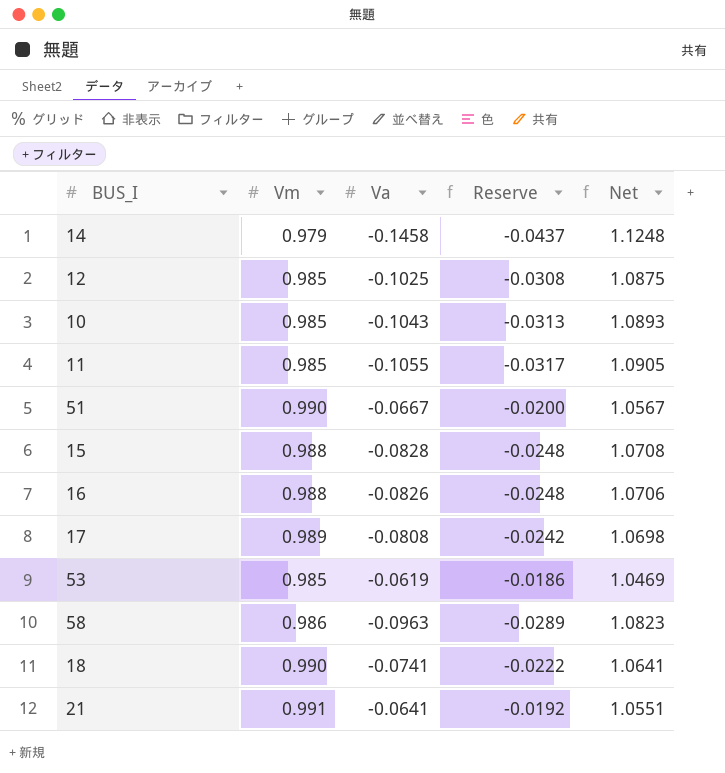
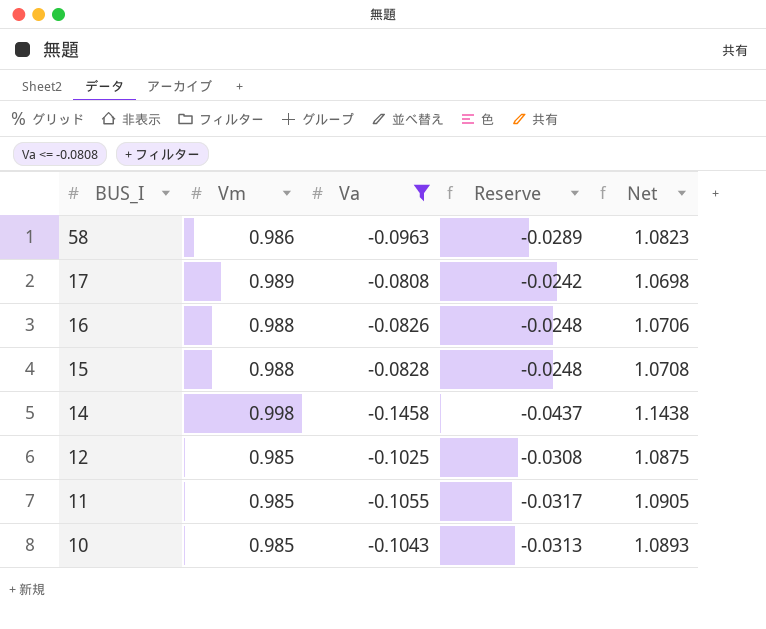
filter: none -> Va <= -0.0808
row order: none -> BUS_I descending
14 | Vm: 0.979 -> 0.998
14 | Net: 1.1248 -> 1.1438

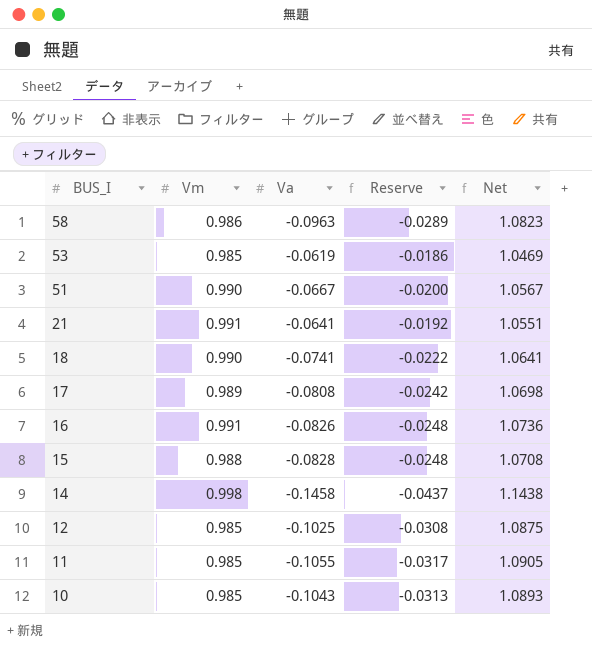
filter: Va <= -0.0808 -> none
16 | Vm: 0.988 -> 0.991
16 | Net: 1.0706 -> 1.0736

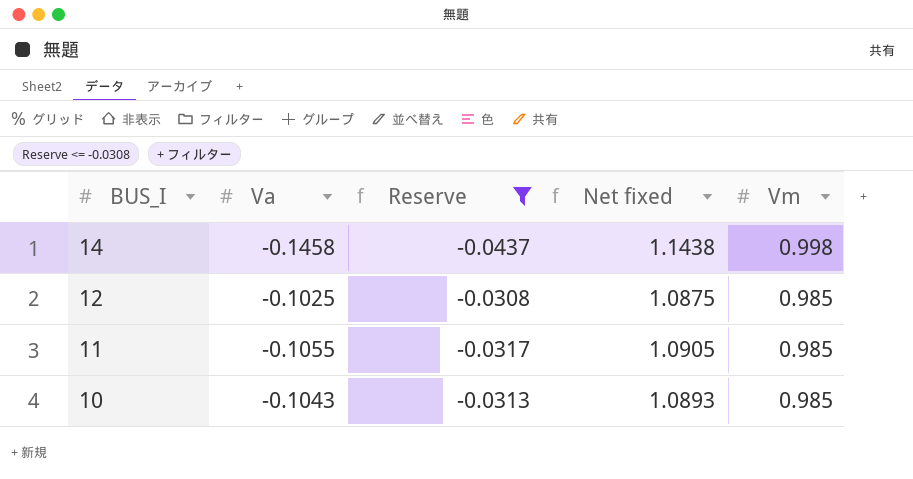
filter: none -> Reserve <= -0.0308
column name: Net -> Net fixed
column Vm | position: 2 -> 5

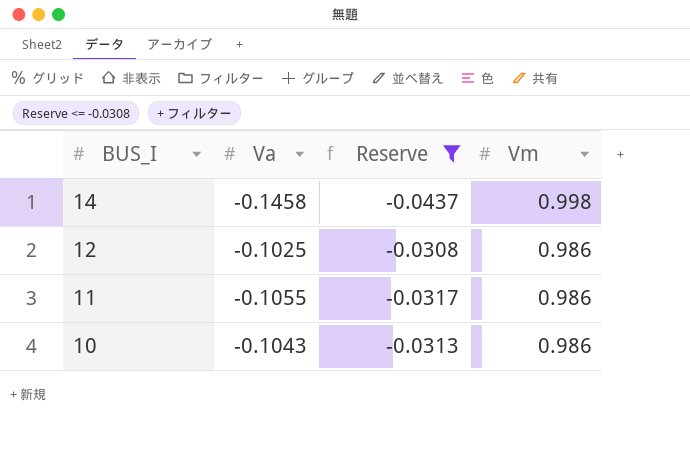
column Net fixed | formula: [Vm] - [Va] -> none
12 | Vm: 0.985 -> 0.986
11 | Vm: 0.985 -> 0.986
10 | Vm: 0.985 -> 0.986

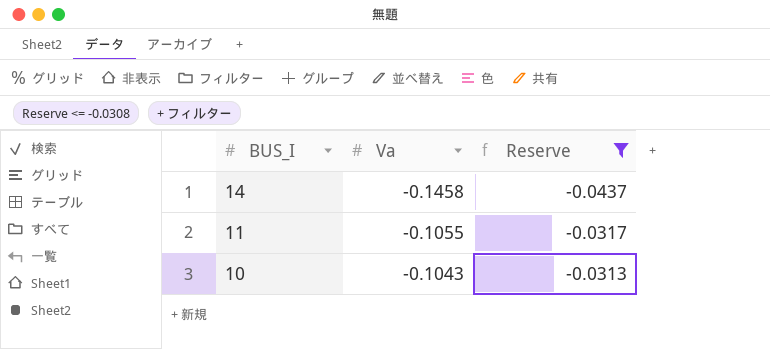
column Vm | position: 4 -> none
row 12: -0.1025 | -0.0308 | 0.986 -> none

